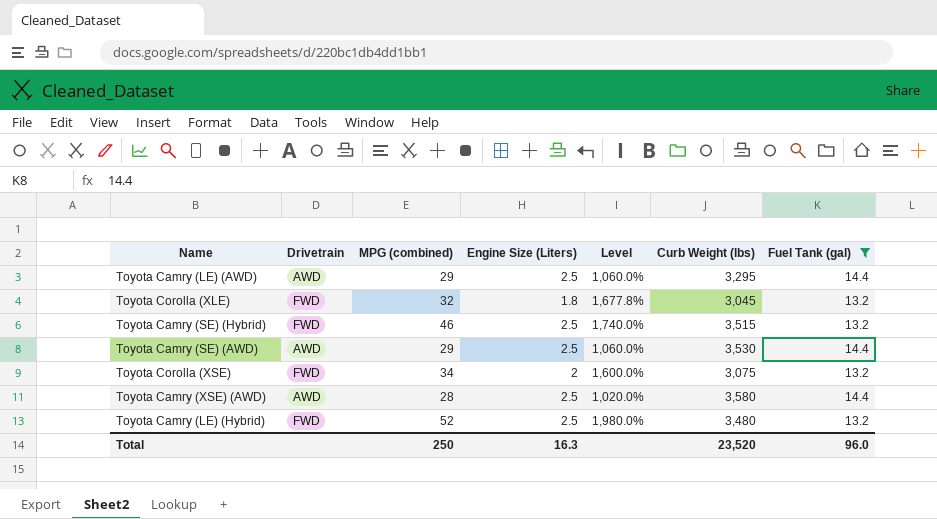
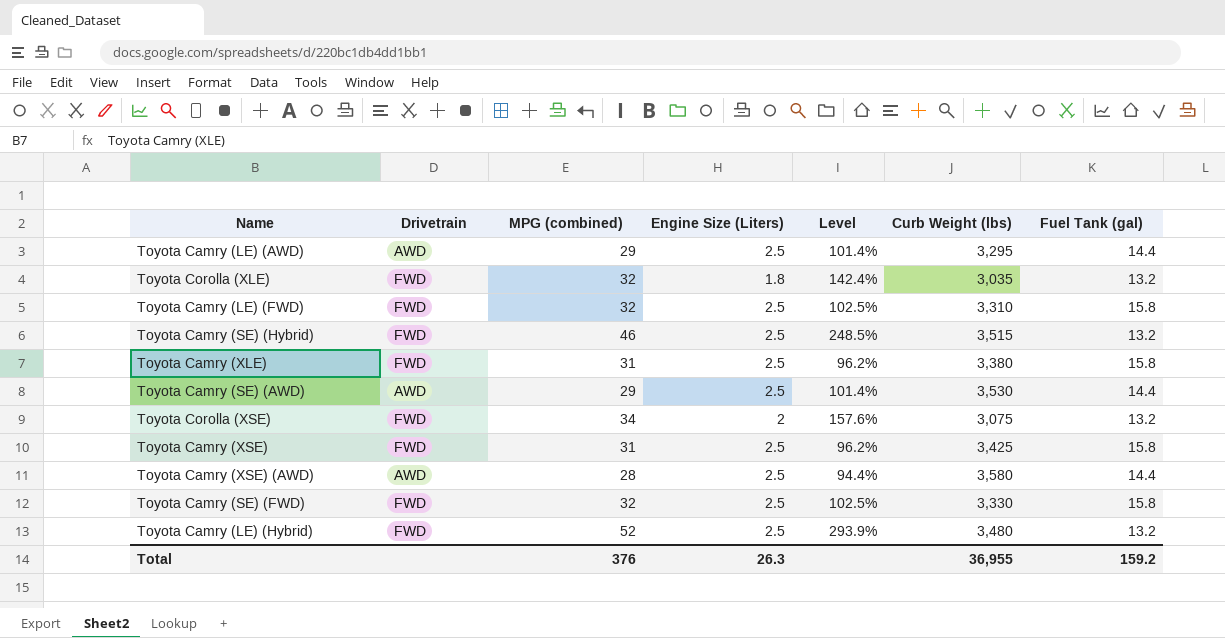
filter: Fuel Tank (gal) != 15.8 -> none
column Level | formula: ([MPG (combined)] - [Engine Size (Liters)]) / [Engine Size (Liters)] -> ([MPG (combined)] - [Fuel Tank (gal)]) / [Fuel Tank (gal)]
Toyota Corolla (XLE) | Curb Weight (lbs): 3,045 -> 3,035
Total | MPG (combined): 250 -> 376
Total | Engine Size (Liters): 16.3 -> 26.3
Total | Curb Weight (lbs): 23,520 -> 36,955
Total | Fuel Tank (gal): 96.0 -> 159.2

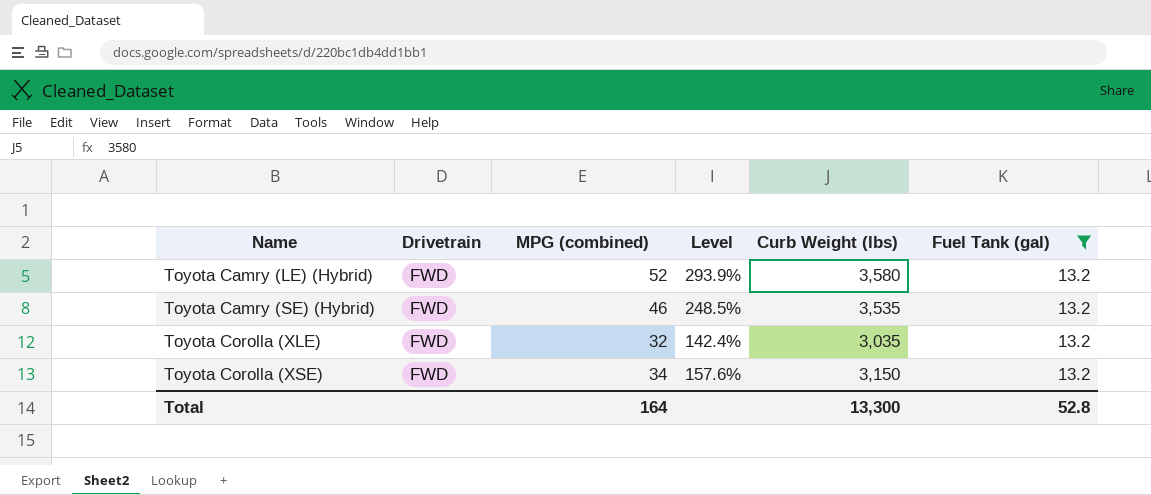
filter: none -> Fuel Tank (gal) = 13.2
row order: none -> Name ascending
column Engine Size (Liters) | position: 4 -> none
Toyota Camry (LE) (Hybrid) | Curb Weight (lbs): 3,480 -> 3,580
Toyota Camry (SE) (Hybrid) | Curb Weight (lbs): 3,515 -> 3,535
Toyota Corolla (XSE) | Curb Weight (lbs): 3,075 -> 3,150
Total | MPG (combined): 376 -> 164
Total | Curb Weight (lbs): 36,955 -> 13,300
Total | Fuel Tank (gal): 159.2 -> 52.8

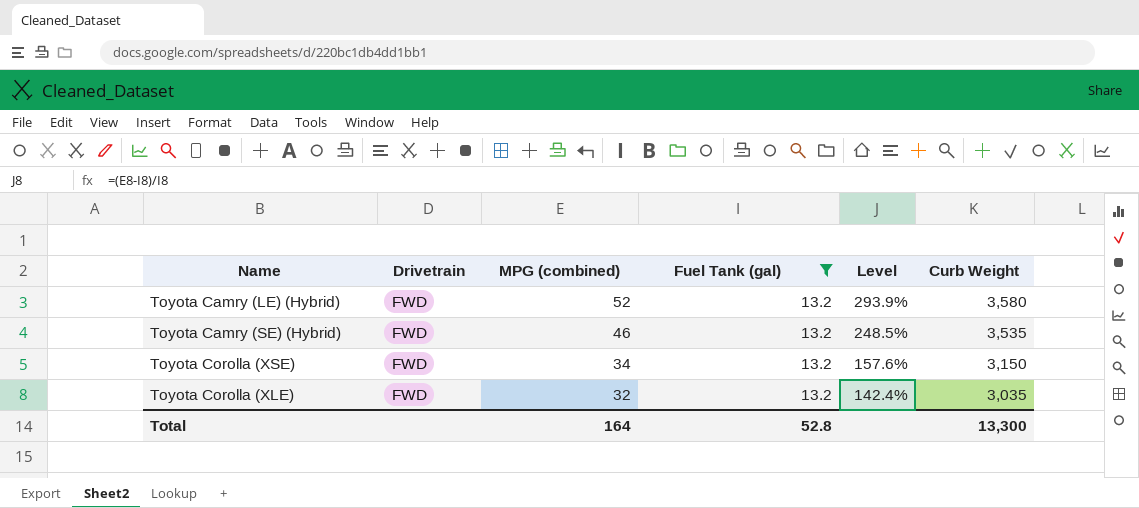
row order: Name ascending -> MPG (combined) descending
column Fuel Tank (gal) | position: 6 -> 4
column name: Curb Weight (lbs) -> Curb Weight

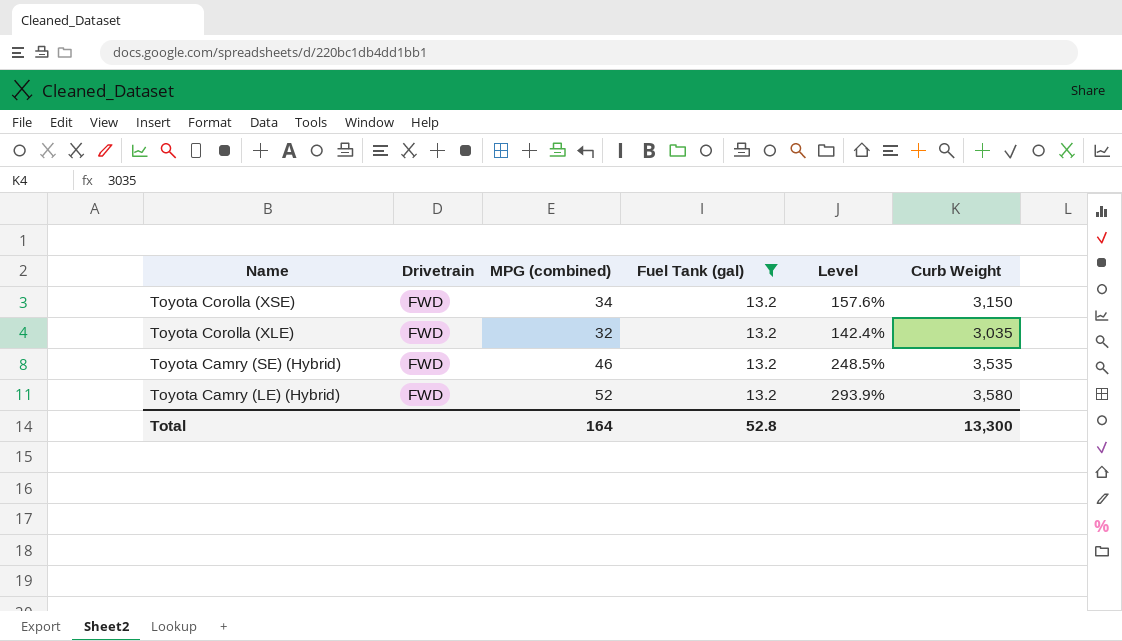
row order: MPG (combined) descending -> Name descending

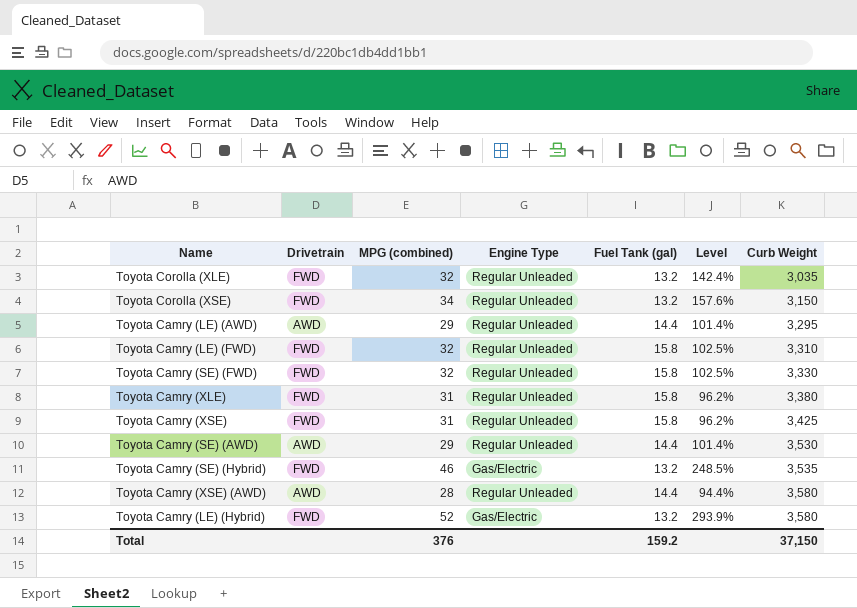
filter: Fuel Tank (gal) = 13.2 -> none
row order: Name descending -> Curb Weight ascending
column Engine Type | position: none -> 4
Total | MPG (combined): 164 -> 376
Total | Fuel Tank (gal): 52.8 -> 159.2
Total | Curb Weight: 13,300 -> 37,150

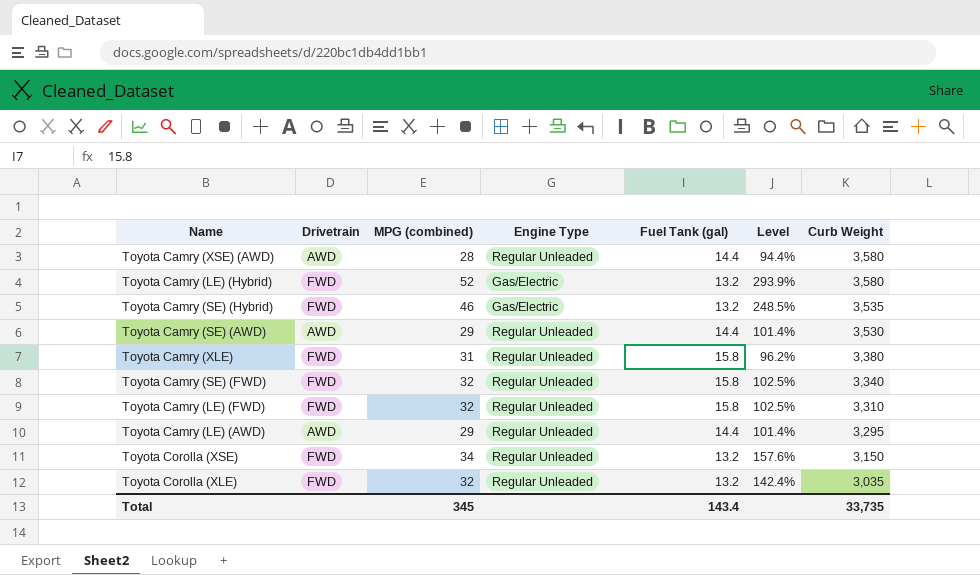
row order: Curb Weight ascending -> Curb Weight descending
row Toyota Camry (XSE): FWD | 31 | Regular Unleaded | 15.8 | 96.2% | 3,425 -> none
Toyota Camry (SE) (FWD) | Curb Weight: 3,330 -> 3,340
Total | MPG (combined): 376 -> 345
Total | Fuel Tank (gal): 159.2 -> 143.4
Total | Curb Weight: 37,150 -> 33,735

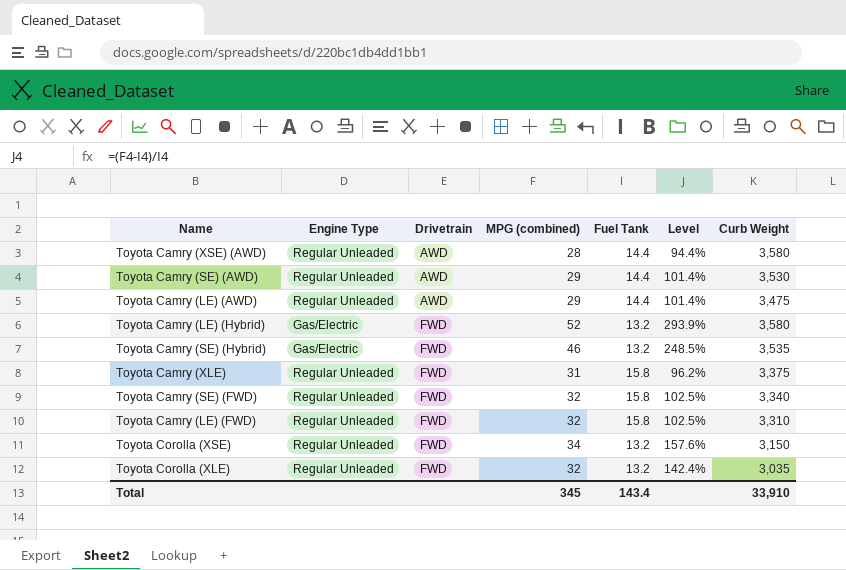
row order: Curb Weight descending -> Drivetrain ascending
column Engine Type | position: 4 -> 2
column name: Fuel Tank (gal) -> Fuel Tank
Toyota Camry (LE) (AWD) | Curb Weight: 3,295 -> 3,475
Toyota Camry (XLE) | Curb Weight: 3,380 -> 3,375
Total | Curb Weight: 33,735 -> 33,910

